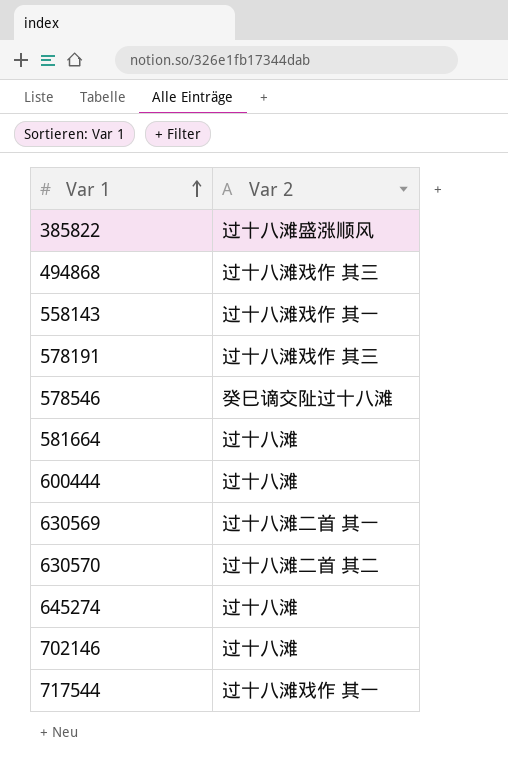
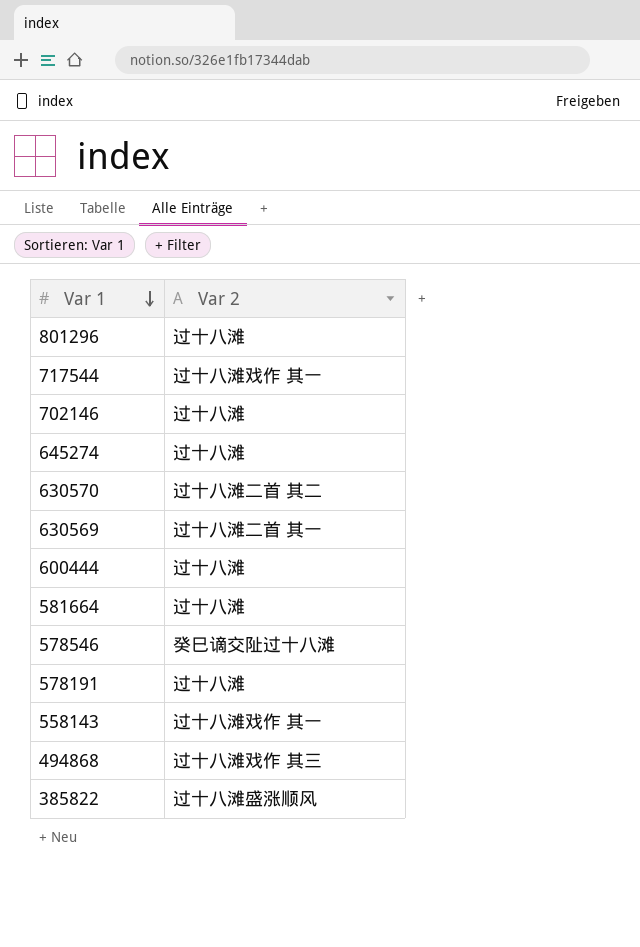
row order: Var 1 ascending -> Var 1 descending
row 801296: none -> 过十八滩
578191 | Var 2: 过十八滩戏作 其三 -> 过十八滩

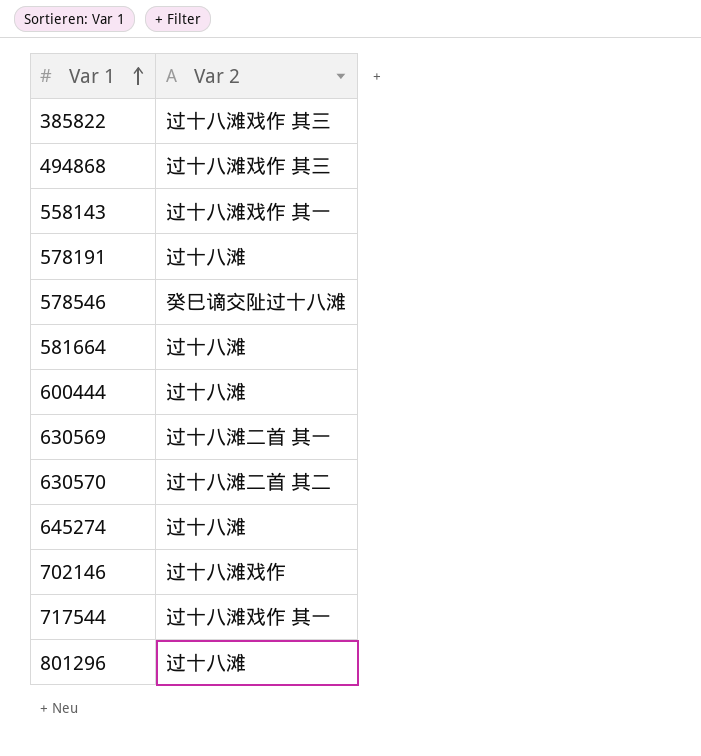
row order: Var 1 descending -> Var 1 ascending
385822 | Var 2: 过十八滩盛涨顺风 -> 过十八滩戏作 其三
702146 | Var 2: 过十八滩 -> 过十八滩戏作

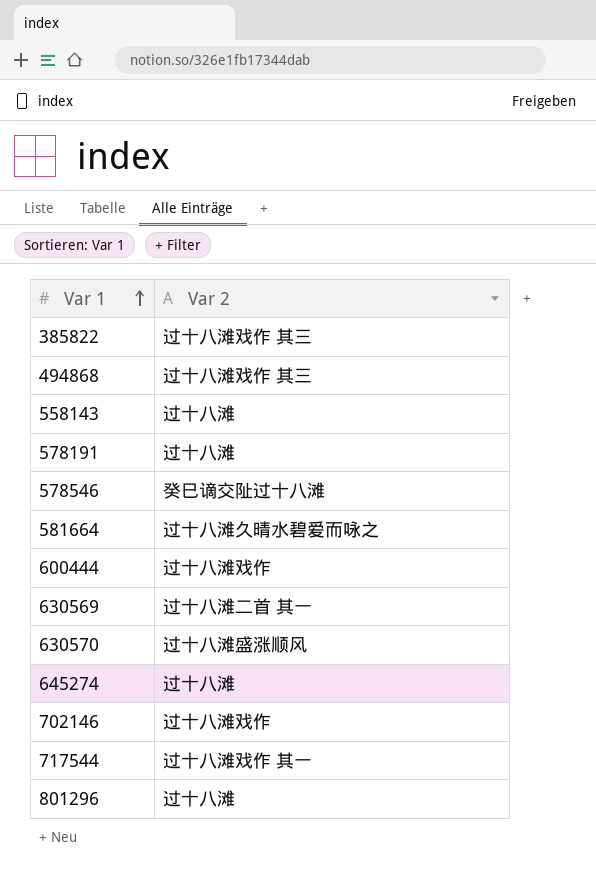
558143 | Var 2: 过十八滩戏作 其一 -> 过十八滩
581664 | Var 2: 过十八滩 -> 过十八滩久晴水碧爱而咏之
600444 | Var 2: 过十八滩 -> 过十八滩戏作
630570 | Var 2: 过十八滩二首 其二 -> 过十八滩盛涨顺风

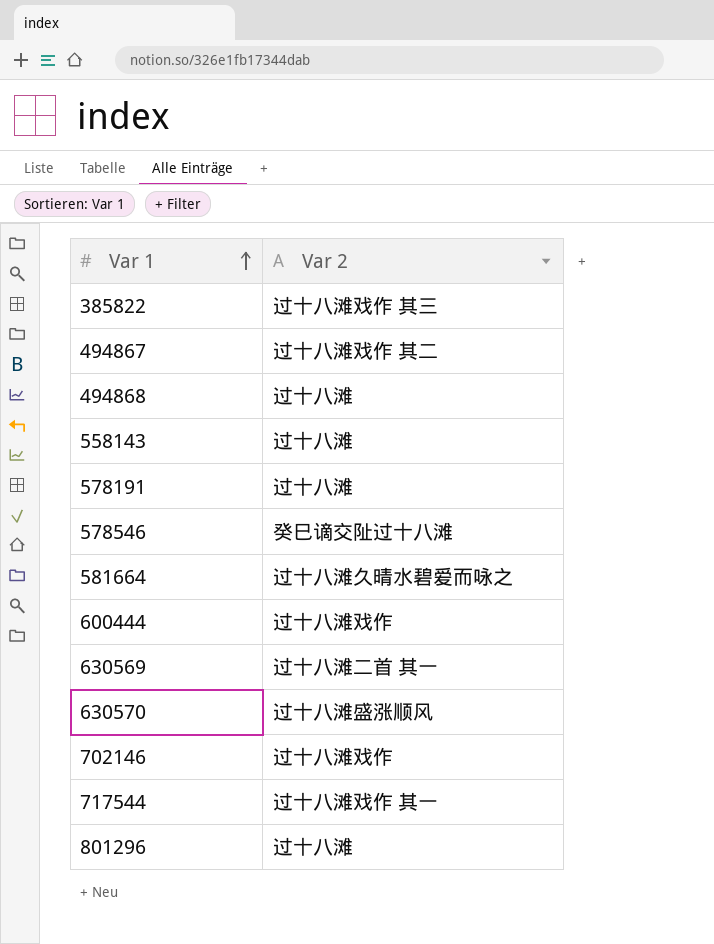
row 645274: 过十八滩 -> none
row 494867: none -> 过十八滩戏作 其二
494868 | Var 2: 过十八滩戏作 其三 -> 过十八滩

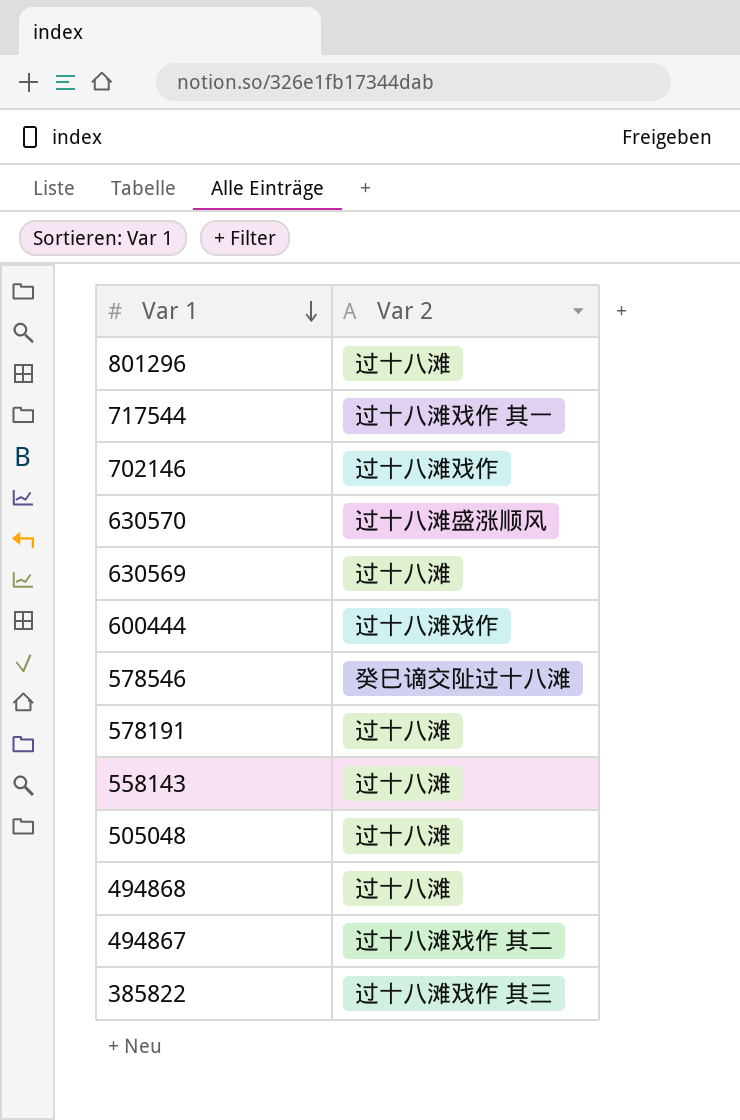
row order: Var 1 ascending -> Var 1 descending
row 581664: 过十八滩久晴水碧爱而咏之 -> none
630569 | Var 2: 过十八滩二首 其一 -> 过十八滩
row 505048: none -> 过十八滩

